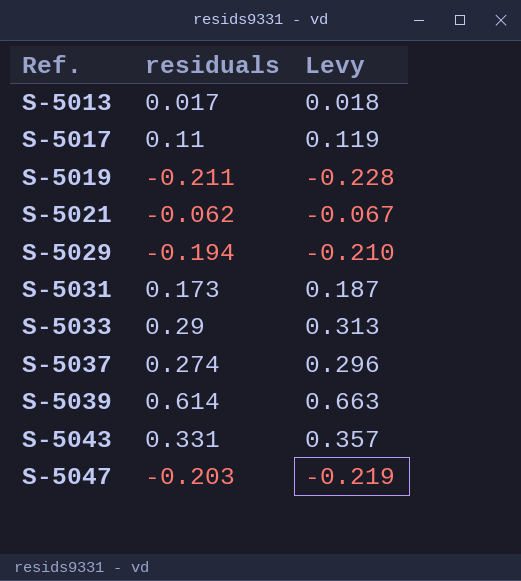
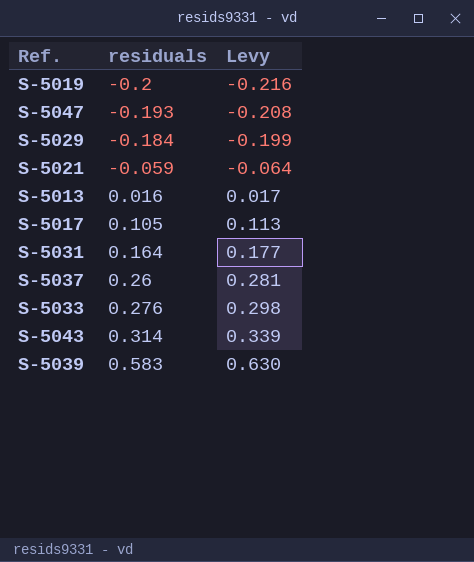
row order: Ref. ascending -> residuals ascending
S-5019 | residuals: -0.211 -> -0.2
S-5019 | Levy: -0.228 -> -0.216
S-5047 | residuals: -0.203 -> -0.193
S-5047 | Levy: -0.219 -> -0.208
S-5029 | residuals: -0.194 -> -0.184
S-5029 | Levy: -0.210 -> -0.199
S-5021 | residuals: -0.062 -> -0.059
S-5021 | Levy: -0.067 -> -0.064
S-5013 | residuals: 0.017 -> 0.016
S-5013 | Levy: 0.018 -> 0.017
S-5017 | residuals: 0.11 -> 0.105
S-5017 | Levy: 0.119 -> 0.113
S-5031 | residuals: 0.173 -> 0.164
S-5031 | Levy: 0.187 -> 0.177
S-5037 | residuals: 0.274 -> 0.26
S-5037 | Levy: 0.296 -> 0.281
S-5033 | residuals: 0.29 -> 0.276
S-5033 | Levy: 0.313 -> 0.298
S-5043 | residuals: 0.331 -> 0.314
S-5043 | Levy: 0.357 -> 0.339
S-5039 | residuals: 0.614 -> 0.583
S-5039 | Levy: 0.663 -> 0.630

